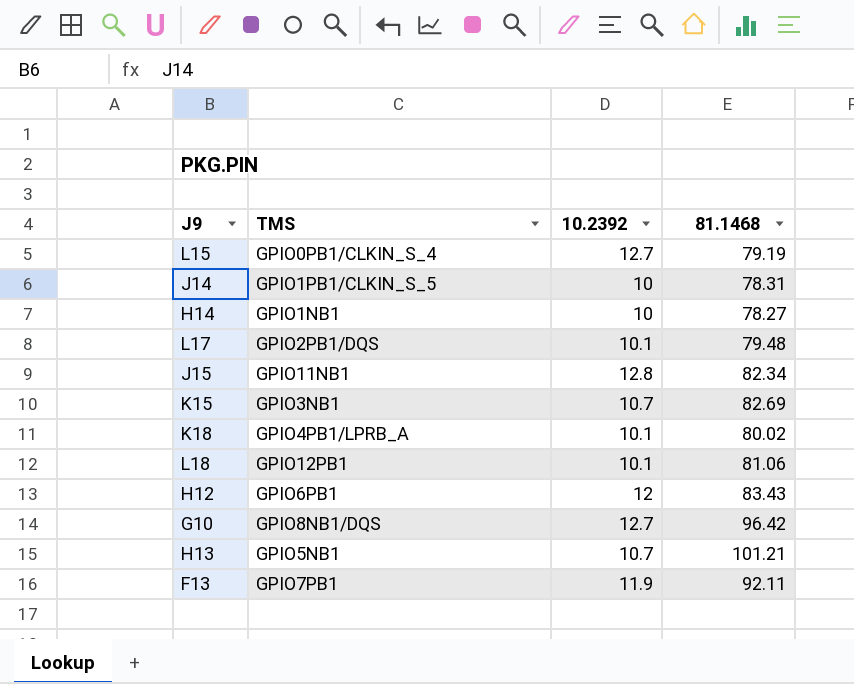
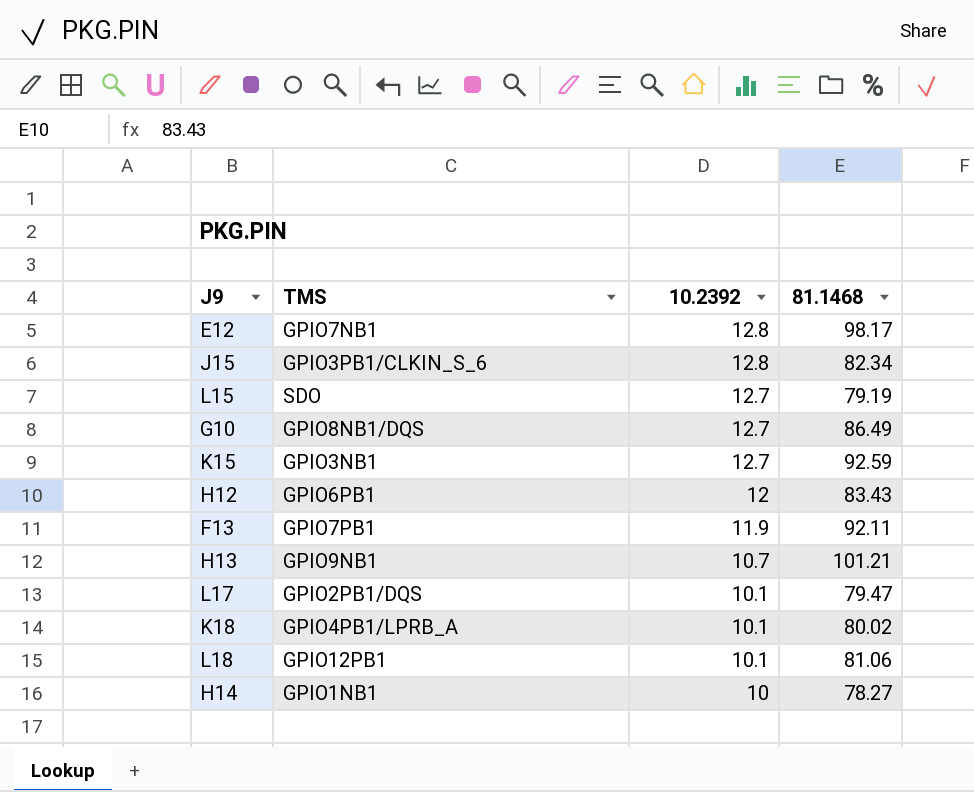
row order: none -> 10.2392 descending
row J14: GPIO1PB1/CLKIN_S_5 | 10 | 78.31 -> none
row E12: none -> GPIO7NB1 | 12.8 | 98.17
J15 | TMS: GPIO11NB1 -> GPIO3PB1/CLKIN_S_6
L15 | TMS: GPIO0PB1/CLKIN_S_4 -> SDO
G10 | 81.1468: 96.42 -> 86.49
K15 | 10.2392: 10.7 -> 12.7
K15 | 81.1468: 82.69 -> 92.59
H13 | TMS: GPIO5NB1 -> GPIO9NB1
L17 | 81.1468: 79.48 -> 79.47

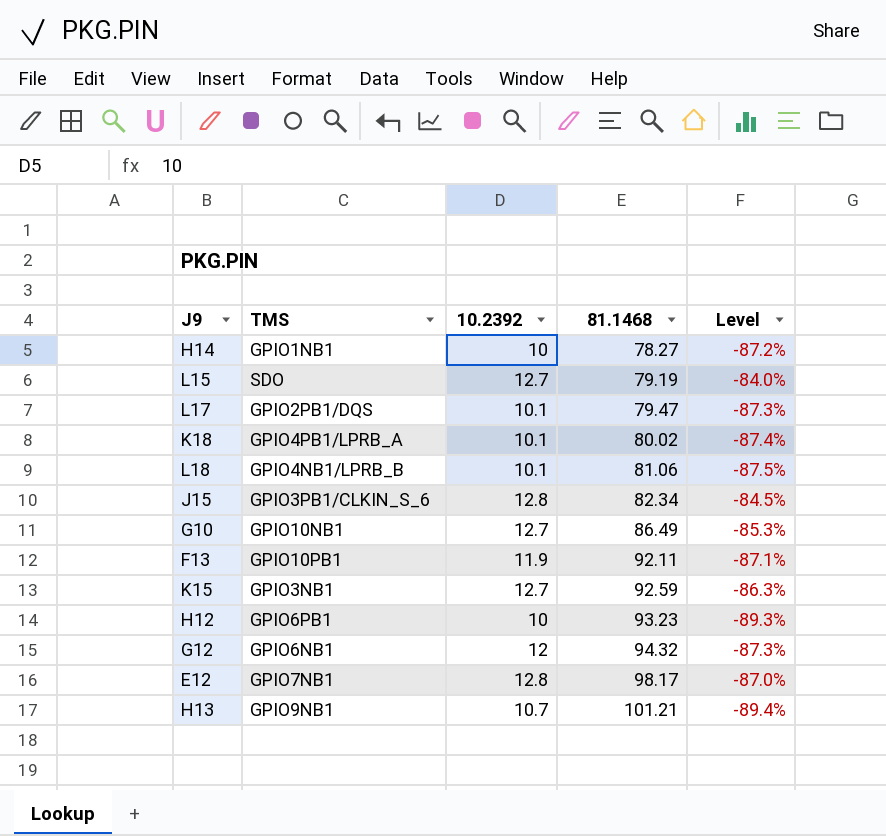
row order: 10.2392 descending -> 81.1468 ascending
column Level | formula: none -> ([10.2392] - [81.1468]) / [81.1468]
L18 | TMS: GPIO12PB1 -> GPIO4NB1/LPRB_B
G10 | TMS: GPIO8NB1/DQS -> GPIO10NB1
F13 | TMS: GPIO7PB1 -> GPIO10PB1
H12 | 10.2392: 12 -> 10
H12 | 81.1468: 83.43 -> 93.23
row G12: none -> GPIO6NB1 | 12 | 94.32 | -87.3%

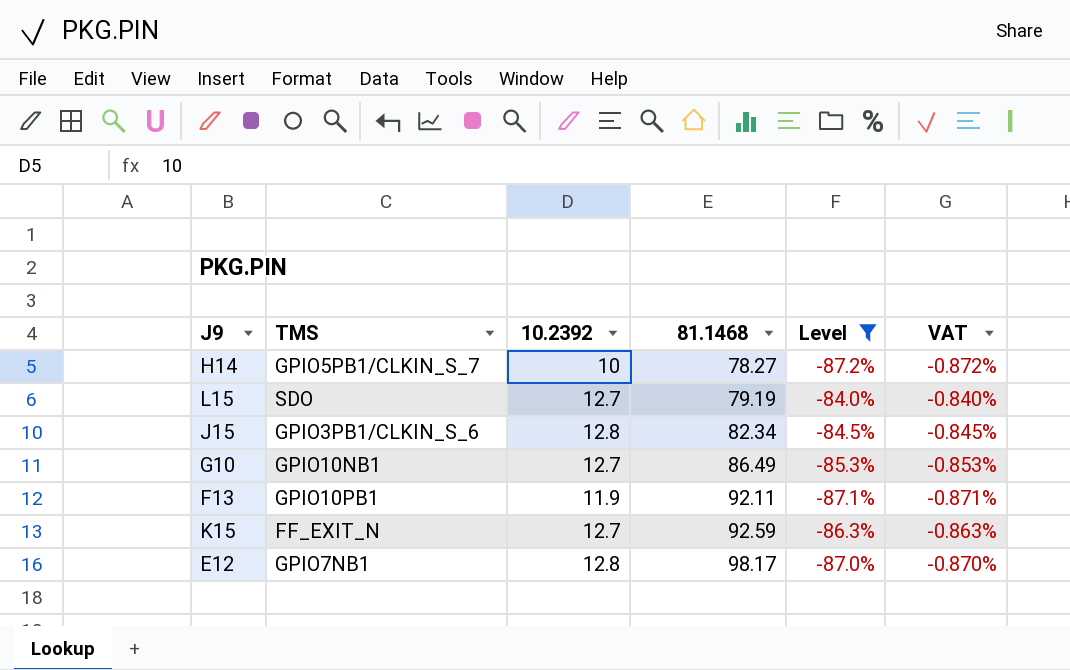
filter: none -> Level >= -87.2%
column VAT | formula: none -> [Level] * 0.01
H14 | TMS: GPIO1NB1 -> GPIO5PB1/CLKIN_S_7
K15 | TMS: GPIO3NB1 -> FF_EXIT_N

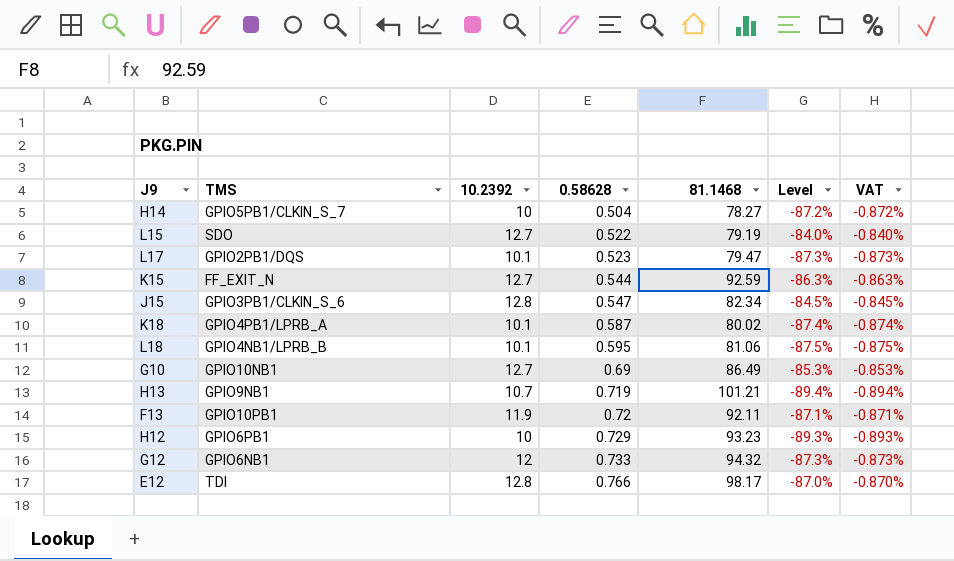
filter: Level >= -87.2% -> none
row order: 81.1468 ascending -> 0.58628 ascending
column 0.58628 | position: none -> 4
E12 | TMS: GPIO7NB1 -> TDI

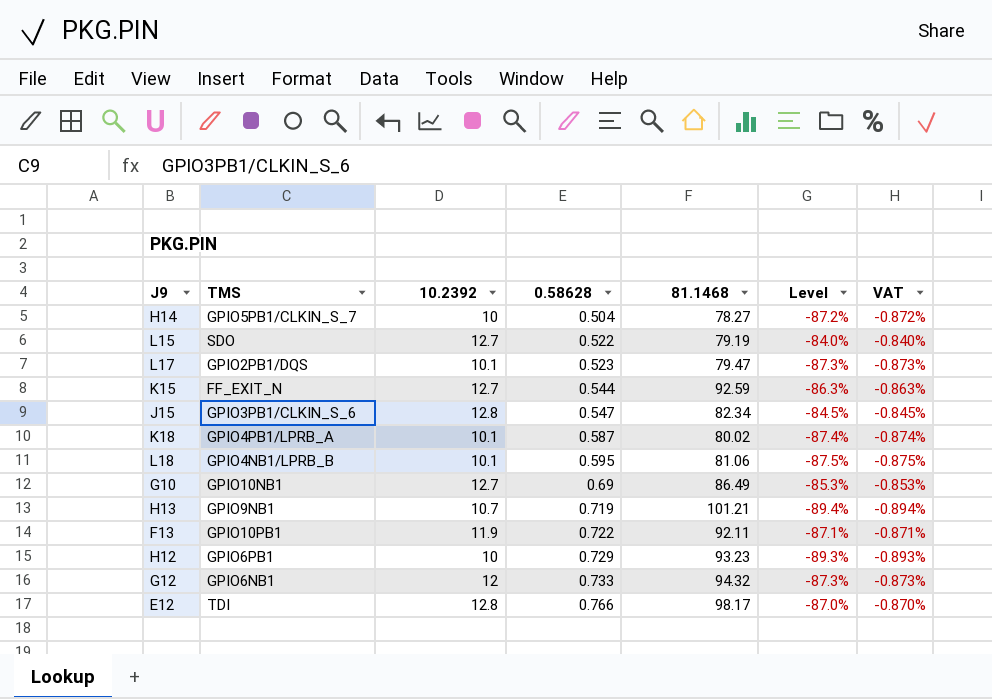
F13 | 0.58628: 0.72 -> 0.722

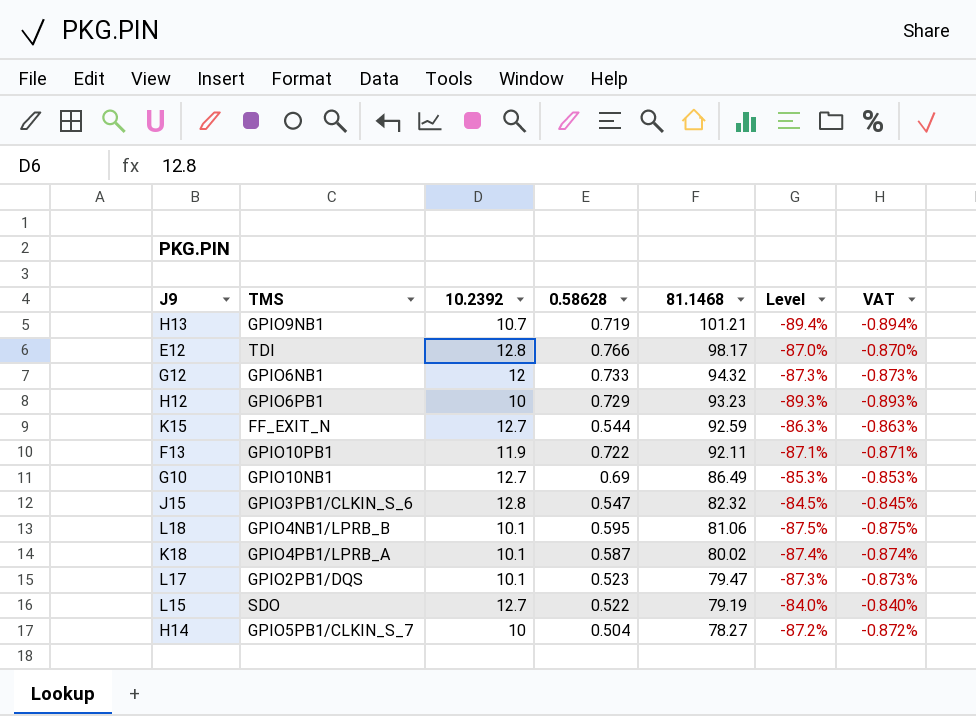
row order: 0.58628 ascending -> 81.1468 descending
J15 | 81.1468: 82.34 -> 82.32

